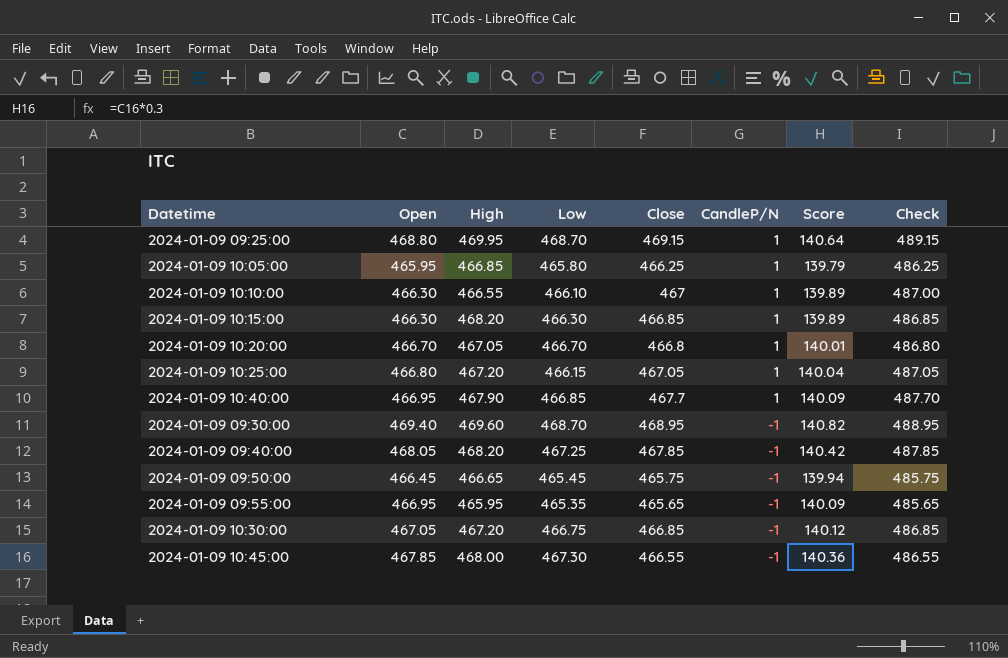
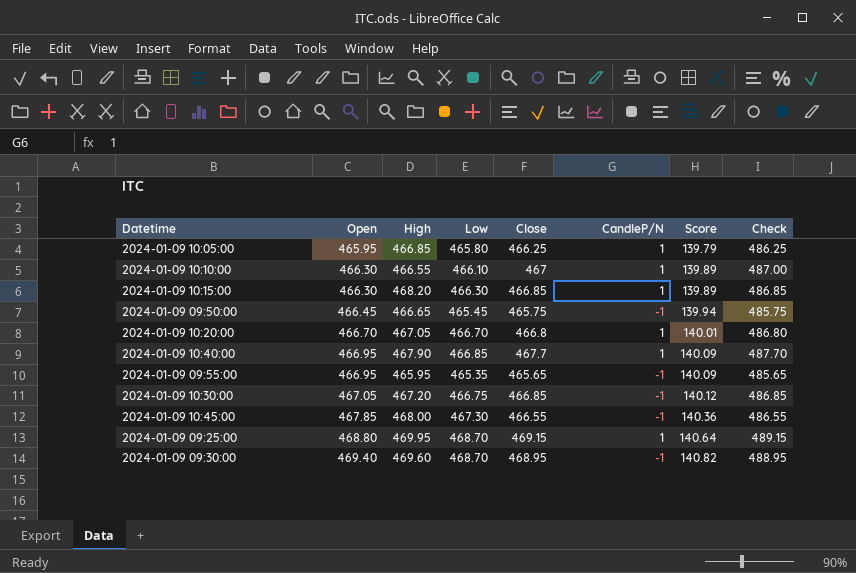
row order: CandleP/N descending -> Open ascending
row 2024-01-09 10:25:00: 466.80 | 467.20 | 466.15 | 467.05 | 1 | 140.04 | 487.05 -> none
row 2024-01-09 09:40:00: 468.05 | 468.20 | 467.25 | 467.85 | -1 | 140.42 | 487.85 -> none

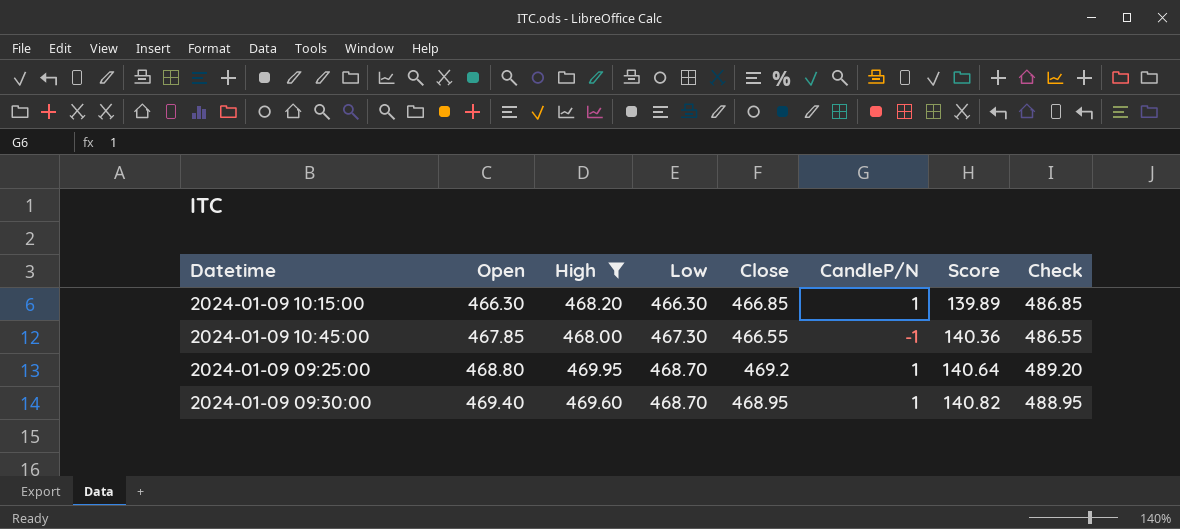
filter: none -> High >= 468.00
2024-01-09 09:25:00 | Close: 469.15 -> 469.2
2024-01-09 09:25:00 | Check: 489.15 -> 489.20
2024-01-09 09:30:00 | CandleP/N: -1 -> 1

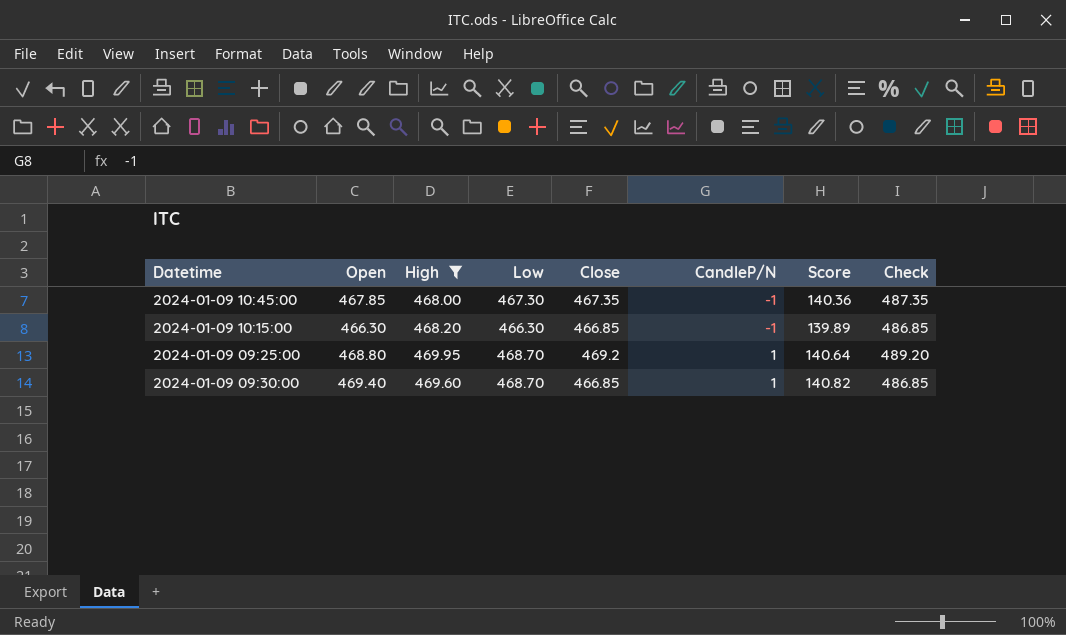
row order: Open ascending -> CandleP/N ascending
2024-01-09 10:45:00 | Close: 466.55 -> 467.35
2024-01-09 10:45:00 | Check: 486.55 -> 487.35
2024-01-09 10:15:00 | CandleP/N: 1 -> -1
2024-01-09 09:30:00 | Close: 468.95 -> 466.85
2024-01-09 09:30:00 | Check: 488.95 -> 486.85

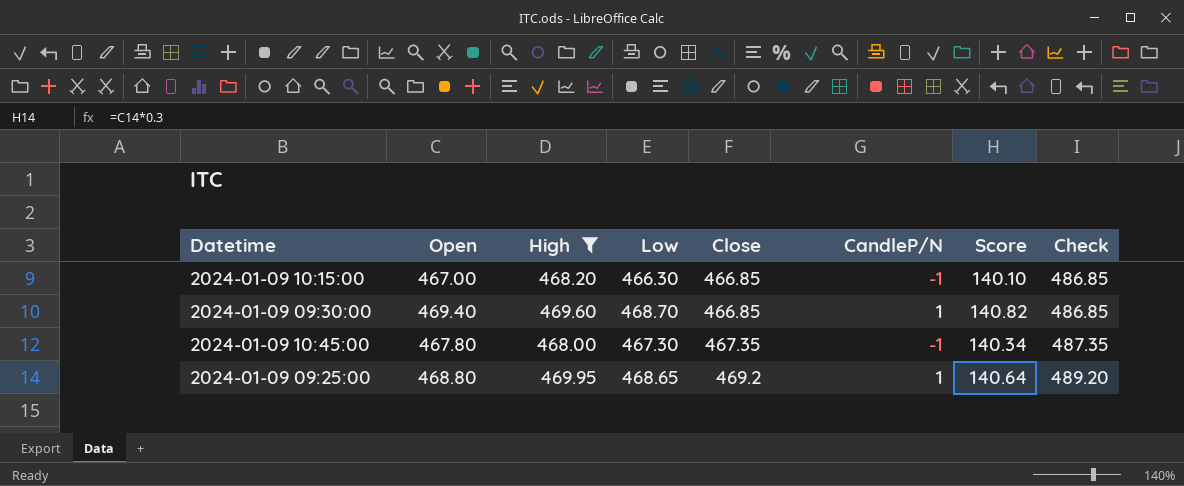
row order: CandleP/N ascending -> Close ascending
2024-01-09 10:15:00 | Open: 466.30 -> 467.00
2024-01-09 10:15:00 | Score: 139.89 -> 140.10
2024-01-09 10:45:00 | Open: 467.85 -> 467.80
2024-01-09 10:45:00 | Score: 140.36 -> 140.34
2024-01-09 09:25:00 | Low: 468.70 -> 468.65

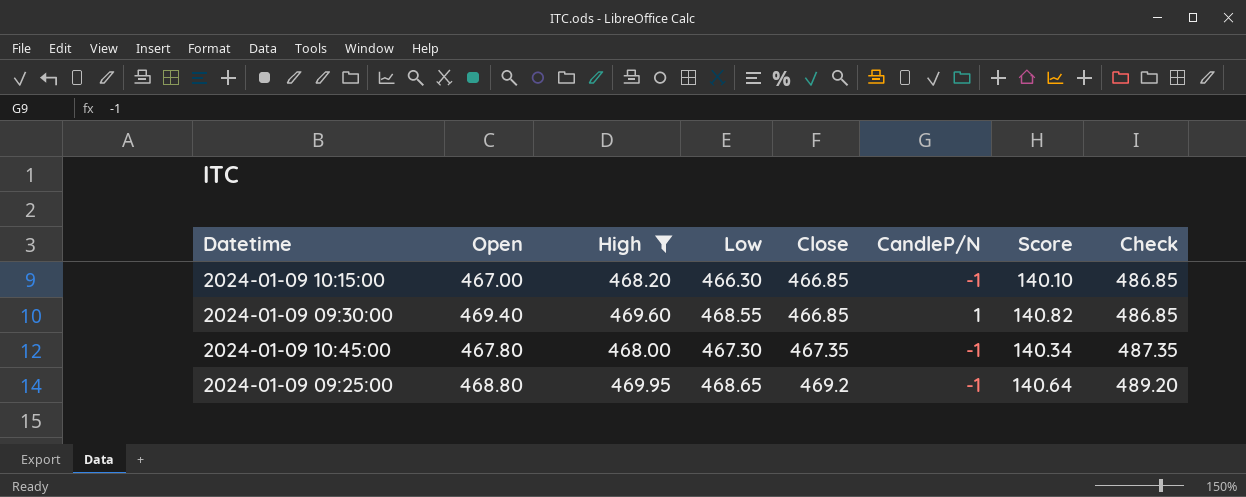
2024-01-09 09:30:00 | Low: 468.70 -> 468.55
2024-01-09 09:25:00 | CandleP/N: 1 -> -1

